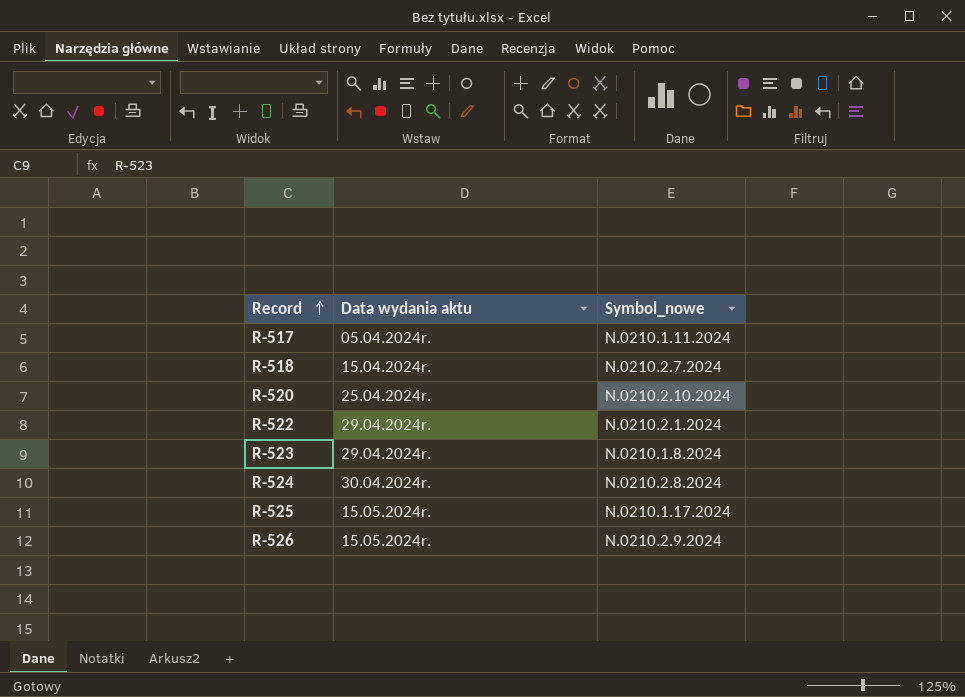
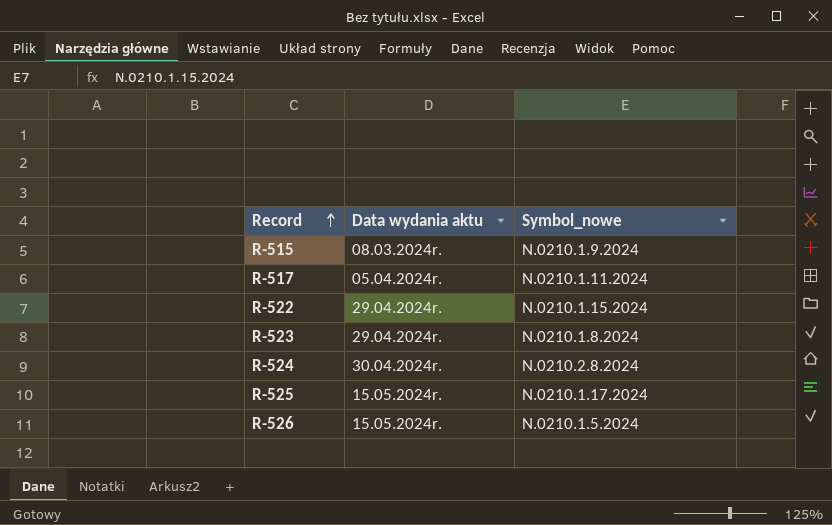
row R-518: 15.04.2024r. | N.0210.2.7.2024 -> none
row R-520: 25.04.2024r. | N.0210.2.10.2024 -> none
row R-515: none -> 08.03.2024r. | N.0210.1.9.2024
R-522 | Symbol_nowe: N.0210.2.1.2024 -> N.0210.1.15.2024
R-526 | Symbol_nowe: N.0210.2.9.2024 -> N.0210.1.5.2024

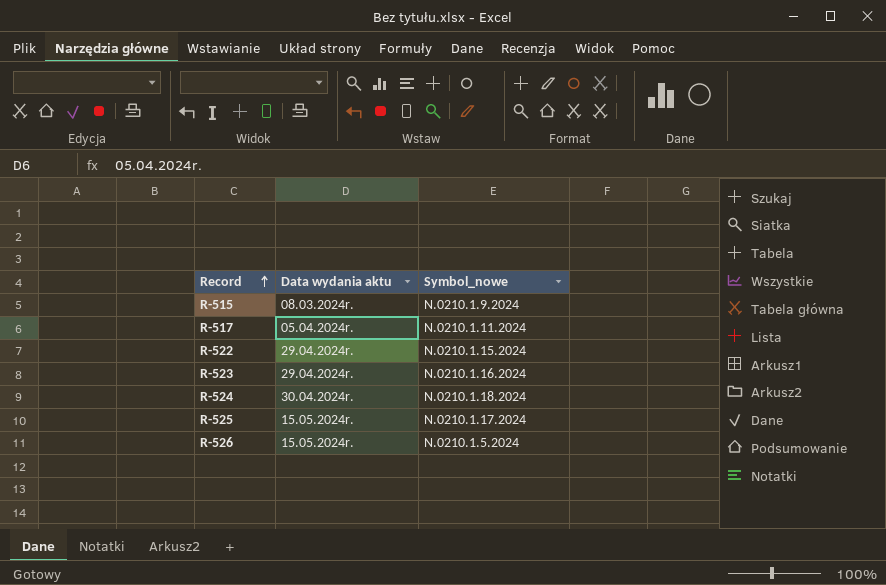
R-523 | Symbol_nowe: N.0210.1.8.2024 -> N.0210.1.16.2024
R-524 | Symbol_nowe: N.0210.2.8.2024 -> N.0210.1.18.2024

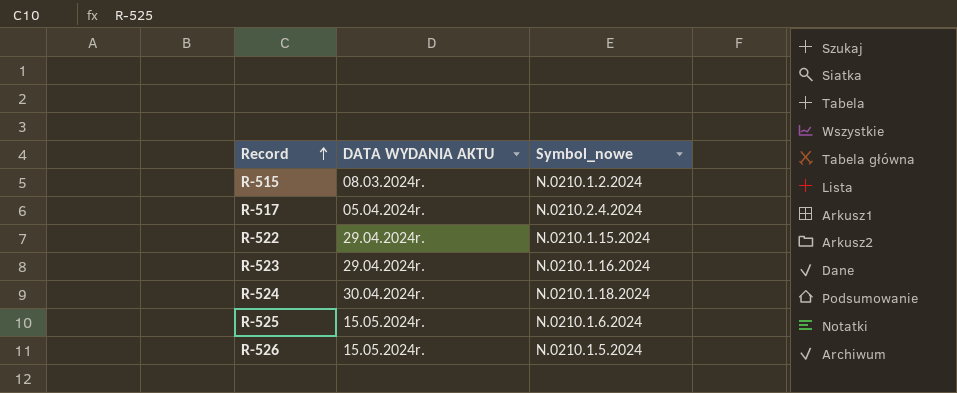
column name: Data wydania aktu -> DATA WYDANIA AKTU
R-515 | Symbol_nowe: N.0210.1.9.2024 -> N.0210.1.2.2024
R-517 | Symbol_nowe: N.0210.1.11.2024 -> N.0210.2.4.2024
R-525 | Symbol_nowe: N.0210.1.17.2024 -> N.0210.1.6.2024

